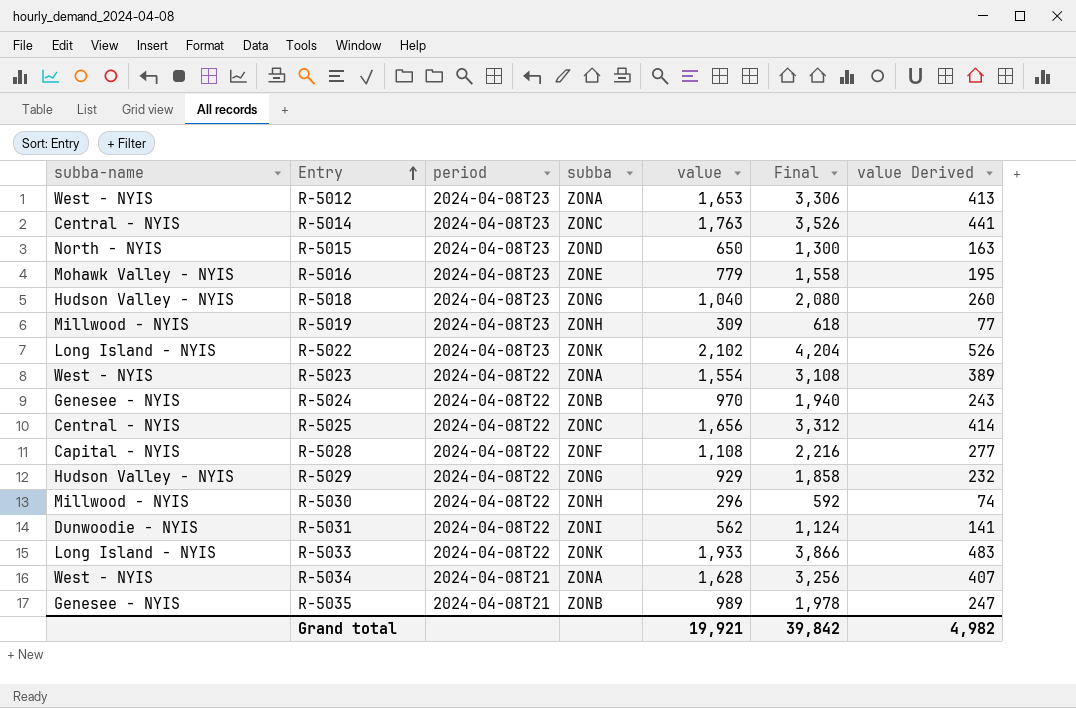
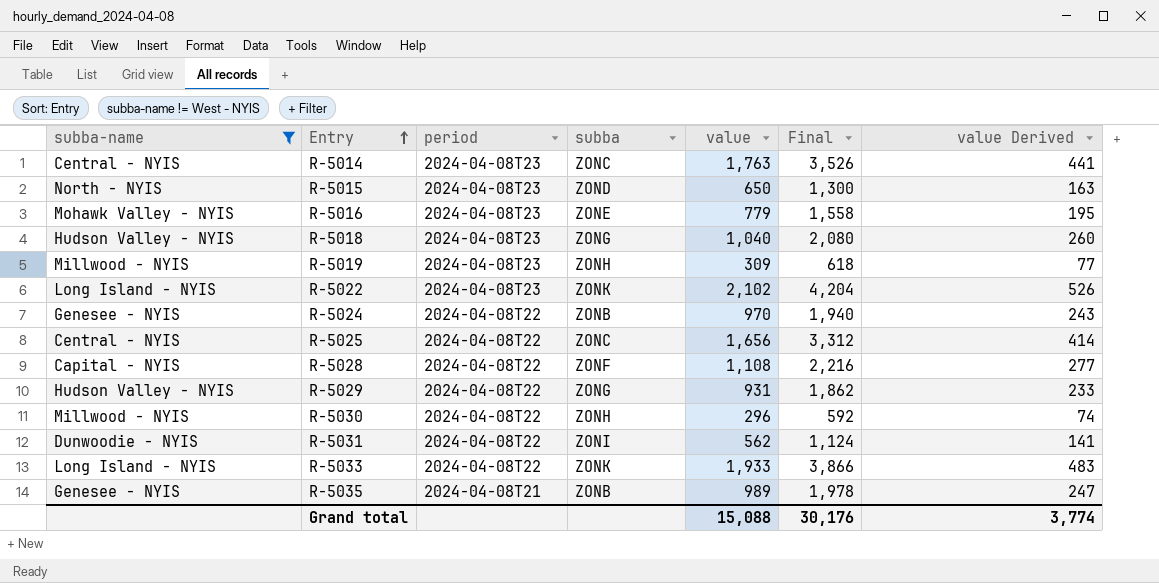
filter: none -> subba-name != West - NYIS
R-5029 | value: 929 -> 931
R-5029 | Final: 1,858 -> 1,862
R-5029 | value Derived: 232 -> 233
Grand total | value: 19,921 -> 15,088
Grand total | Final: 39,842 -> 30,176
Grand total | value Derived: 4,982 -> 3,774

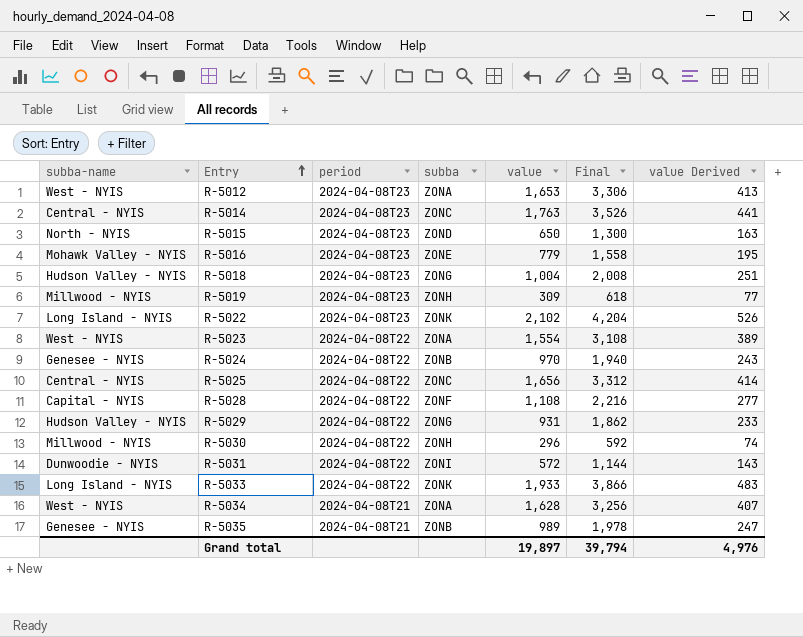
filter: subba-name != West - NYIS -> none
R-5018 | value: 1,040 -> 1,004
R-5018 | Final: 2,080 -> 2,008
R-5018 | value Derived: 260 -> 251
R-5031 | value: 562 -> 572
R-5031 | Final: 1,124 -> 1,144
R-5031 | value Derived: 141 -> 143
Grand total | value: 15,088 -> 19,897
Grand total | Final: 30,176 -> 39,794
Grand total | value Derived: 3,774 -> 4,976

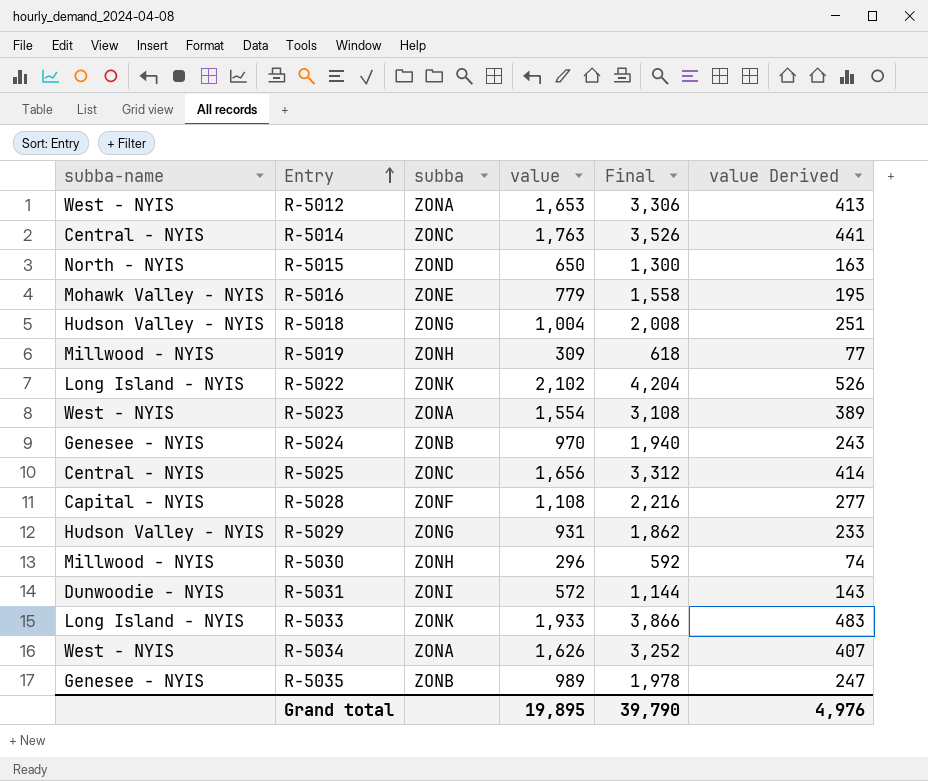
column period | position: 3 -> none
R-5034 | value: 1,628 -> 1,626
R-5034 | Final: 3,256 -> 3,252
Grand total | value: 19,897 -> 19,895
Grand total | Final: 39,794 -> 39,790

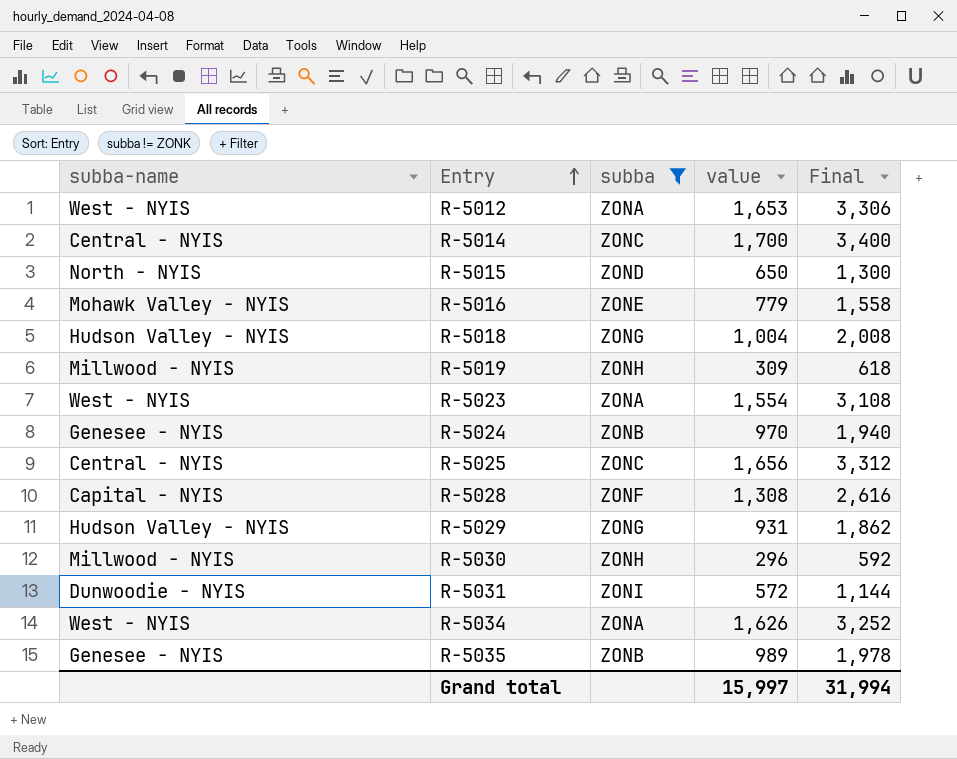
filter: none -> subba != ZONK
column value Derived | formula: [value] * 0.25 -> none
R-5014 | value: 1,763 -> 1,700
R-5014 | Final: 3,526 -> 3,400
R-5028 | value: 1,108 -> 1,308
R-5028 | Final: 2,216 -> 2,616
Grand total | value: 19,895 -> 15,997
Grand total | Final: 39,790 -> 31,994

